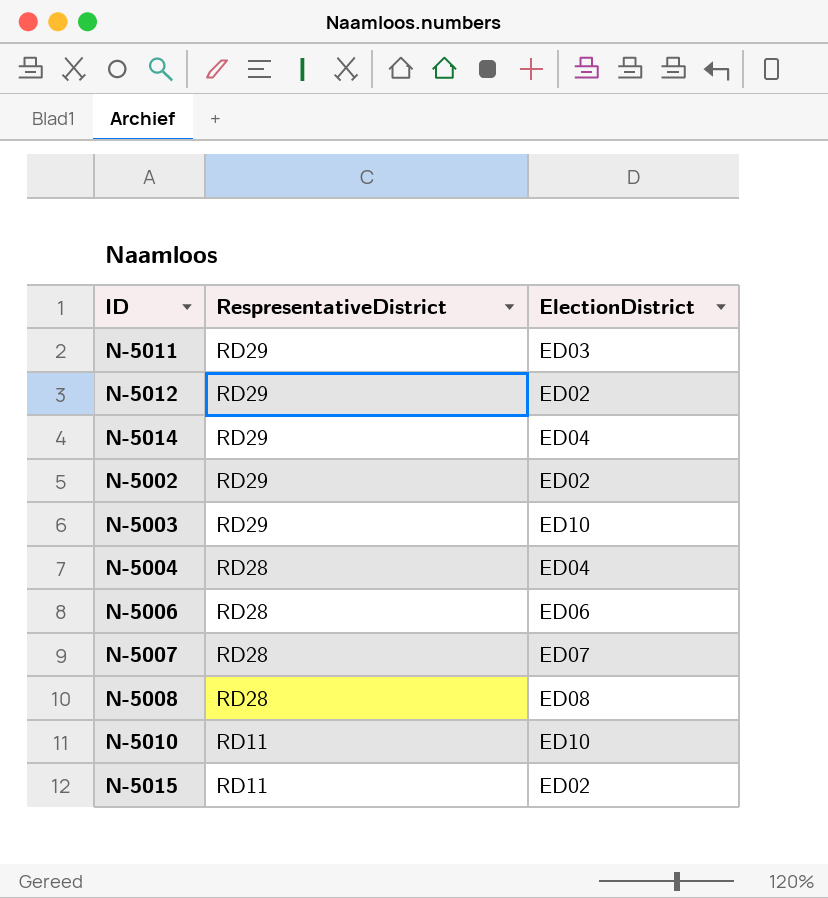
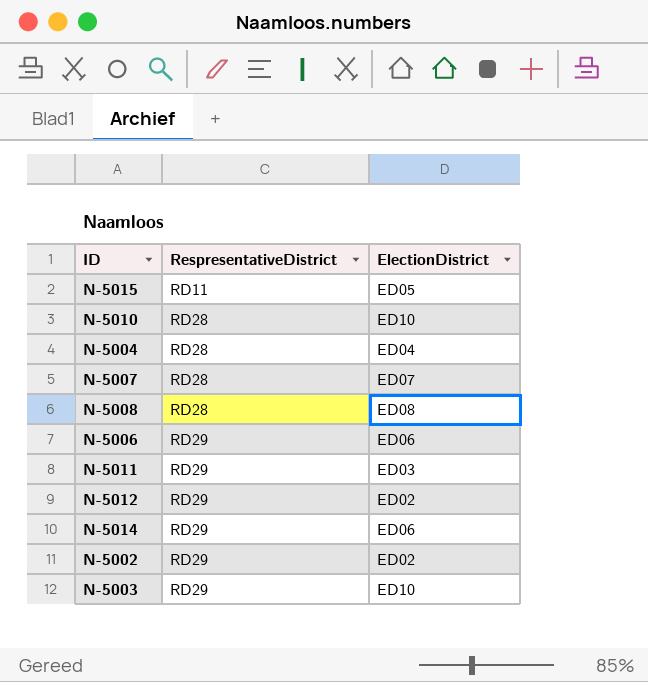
row order: RespresentativeDistrict descending -> RespresentativeDistrict ascending
N-5015 | ElectionDistrict: ED02 -> ED05
N-5010 | RespresentativeDistrict: RD11 -> RD28
N-5006 | RespresentativeDistrict: RD28 -> RD29
N-5014 | ElectionDistrict: ED04 -> ED06

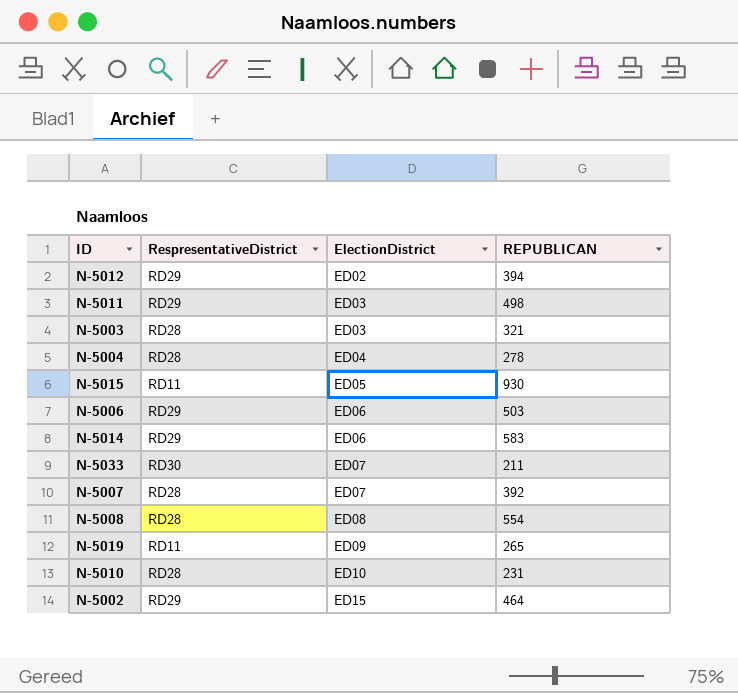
row order: RespresentativeDistrict ascending -> ElectionDistrict ascending
column REPUBLICAN | position: none -> 4
N-5003 | RespresentativeDistrict: RD29 -> RD28
N-5003 | ElectionDistrict: ED10 -> ED03
row N-5033: none -> RD30 | ED07 | 211
row N-5019: none -> RD11 | ED09 | 265
N-5002 | ElectionDistrict: ED02 -> ED15

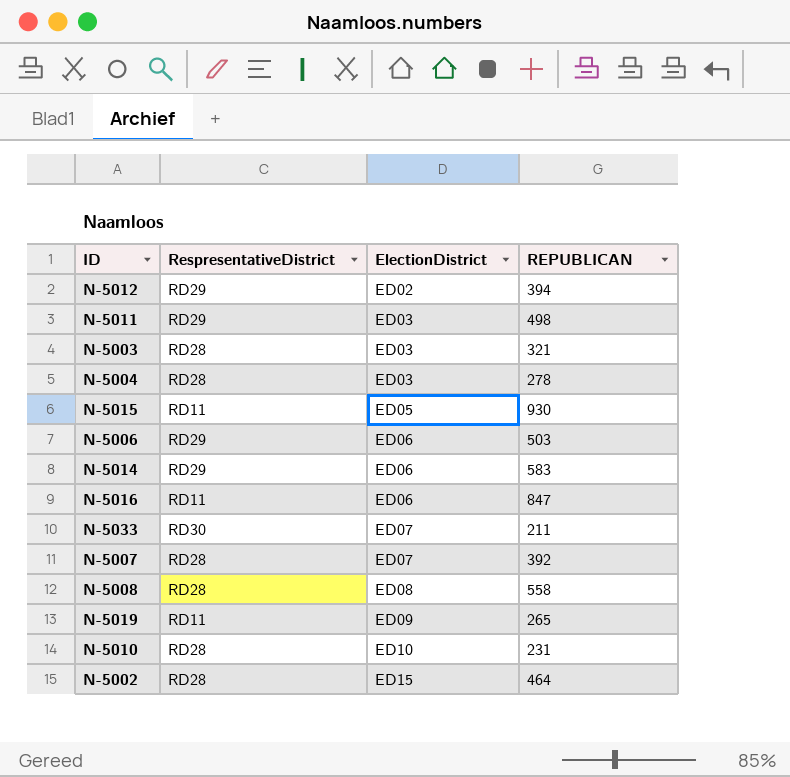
N-5004 | ElectionDistrict: ED04 -> ED03
row N-5016: none -> RD11 | ED06 | 847
N-5008 | REPUBLICAN: 554 -> 558
N-5002 | RespresentativeDistrict: RD29 -> RD28

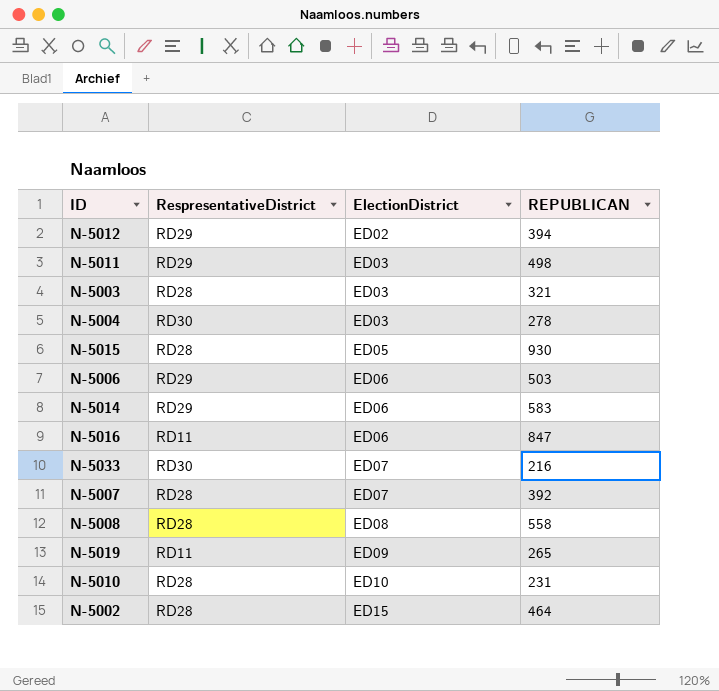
N-5004 | RespresentativeDistrict: RD28 -> RD30
N-5015 | RespresentativeDistrict: RD11 -> RD28
N-5033 | REPUBLICAN: 211 -> 216

